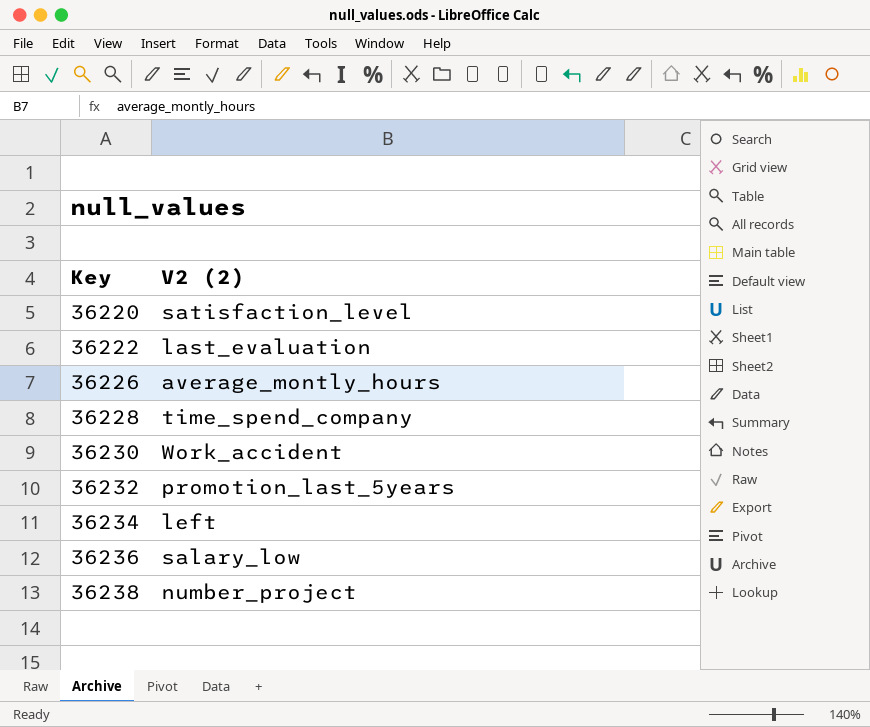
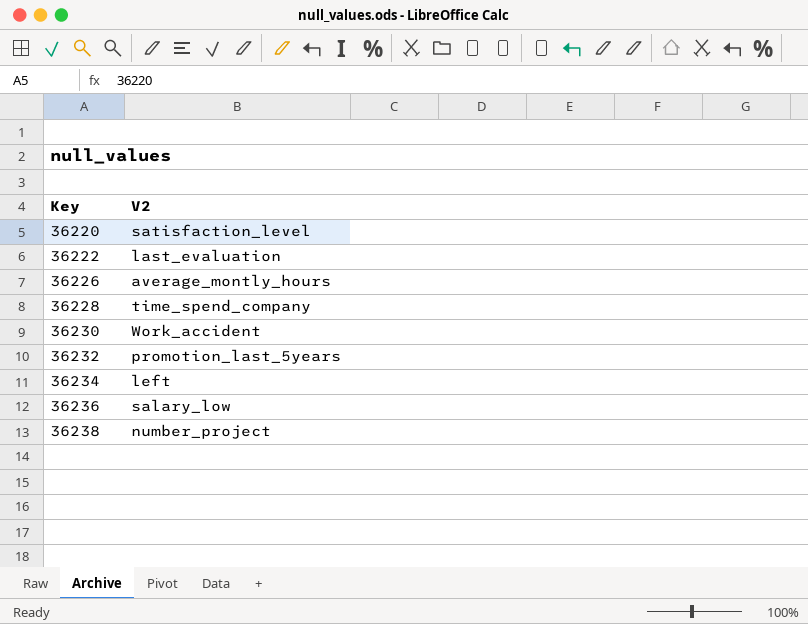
column name: V2 (2) -> V2

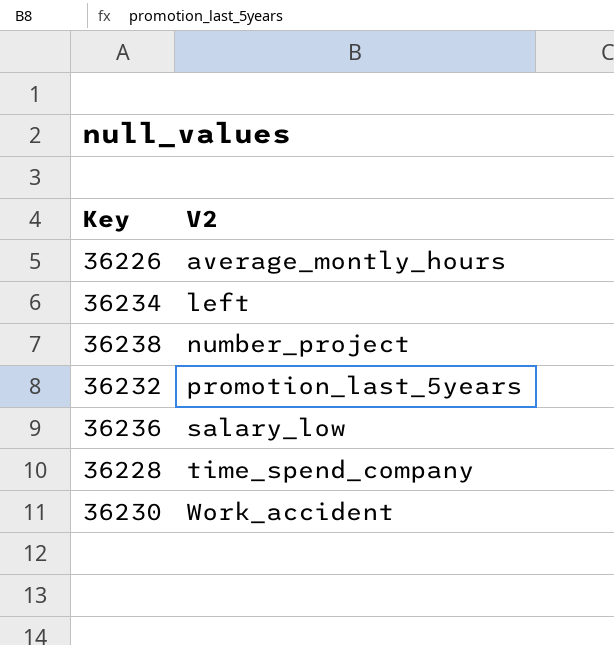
row order: Key ascending -> V2 ascending
row 36220: satisfaction_level -> none
row 36222: last_evaluation -> none

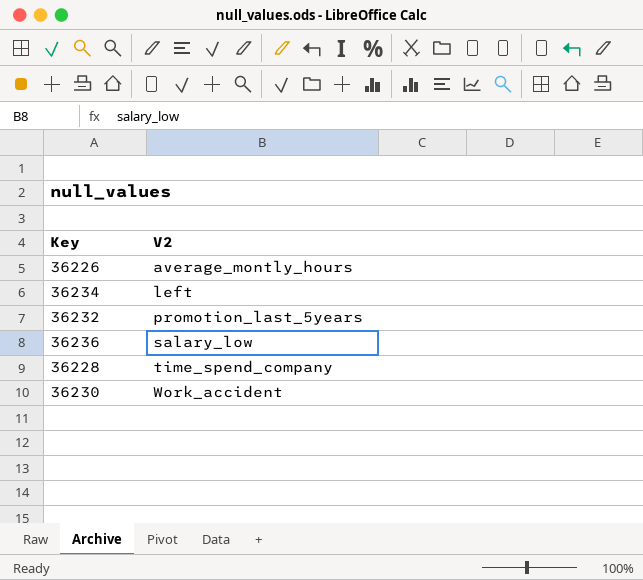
row 36238: number_project -> none

